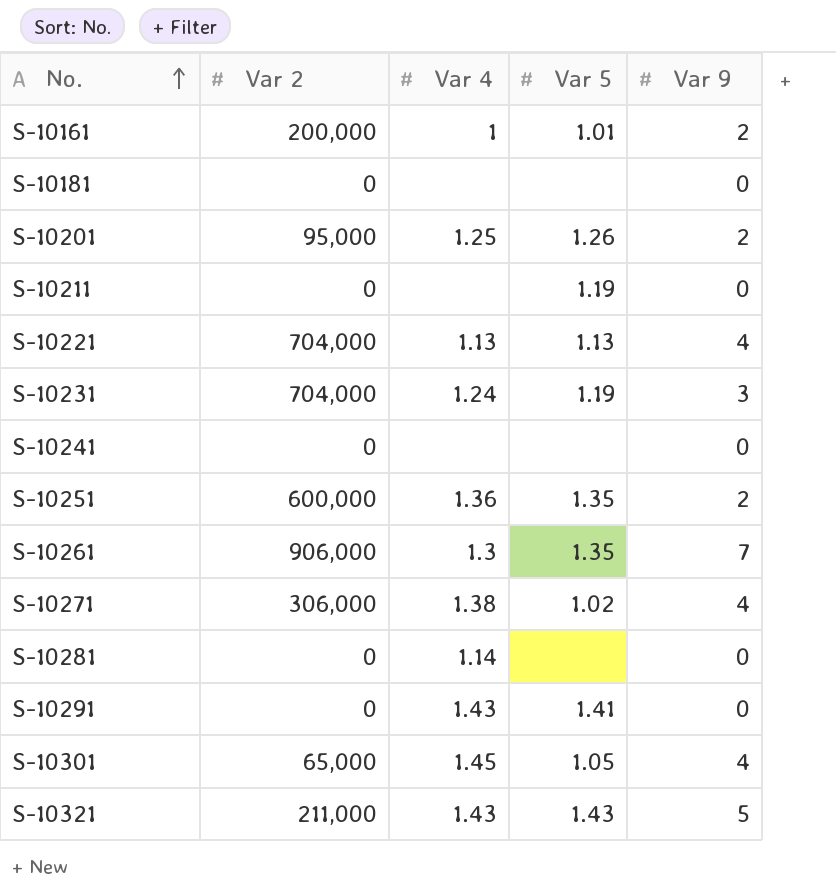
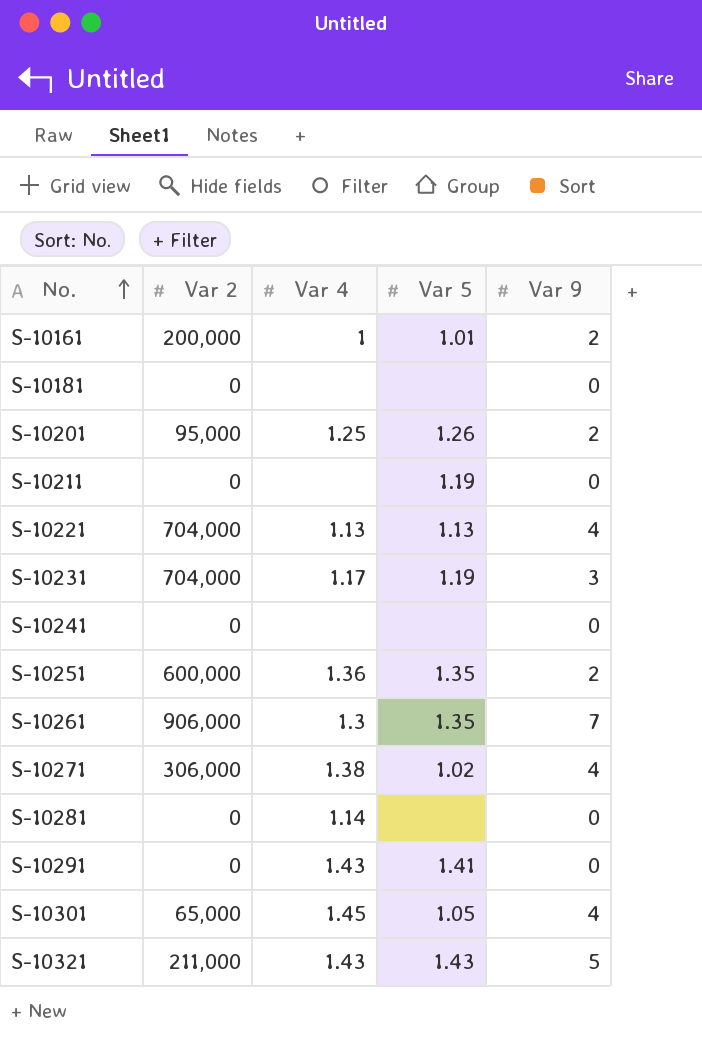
S-10231 | Var 4: 1.24 -> 1.17

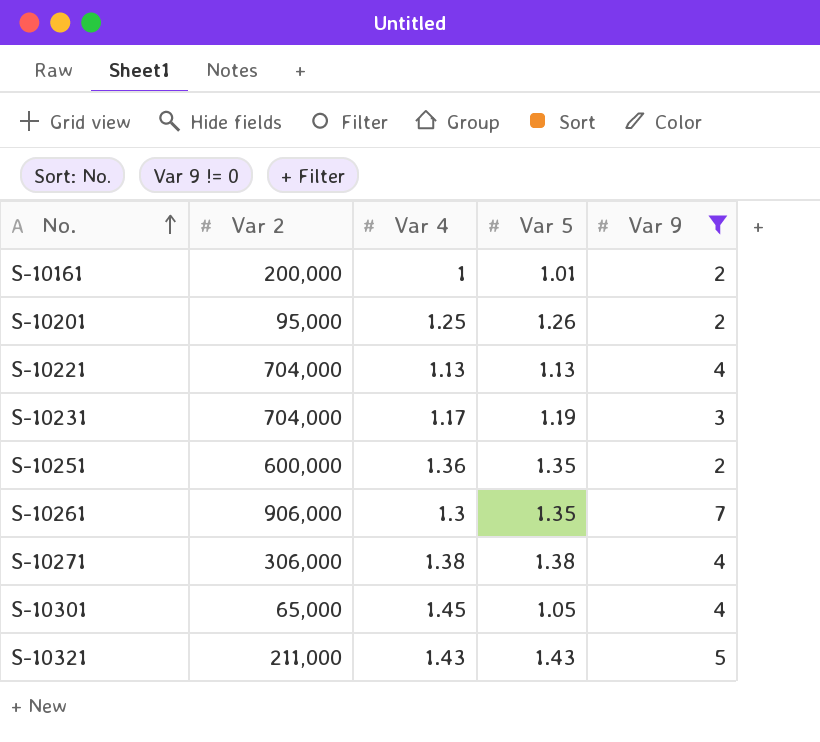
filter: none -> Var 9 != 0
S-10271 | Var 5: 1.02 -> 1.38

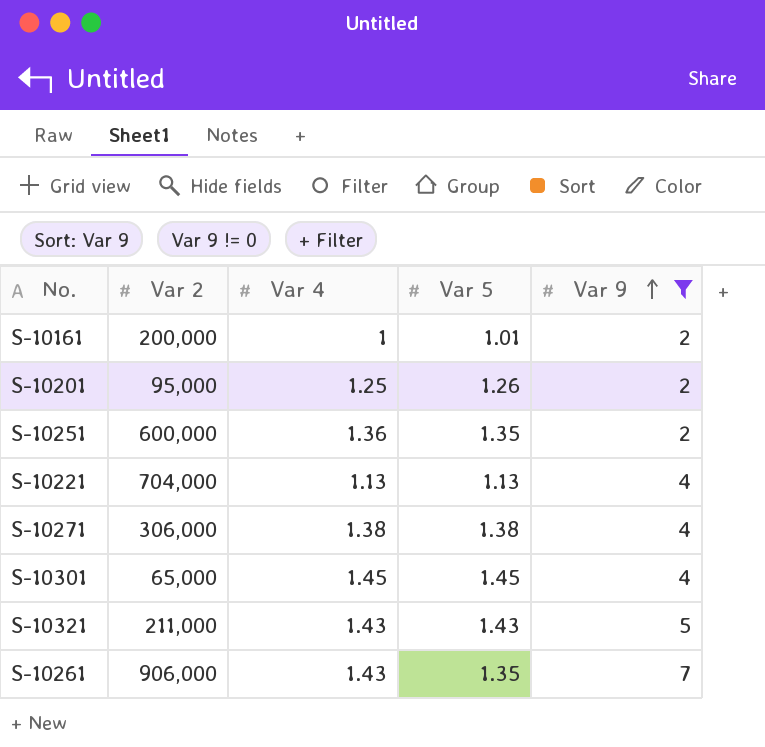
row order: No. ascending -> Var 9 ascending
row S-10231: 704,000 | 1.17 | 1.19 | 3 -> none
S-10301 | Var 5: 1.05 -> 1.45
S-10261 | Var 4: 1.3 -> 1.43

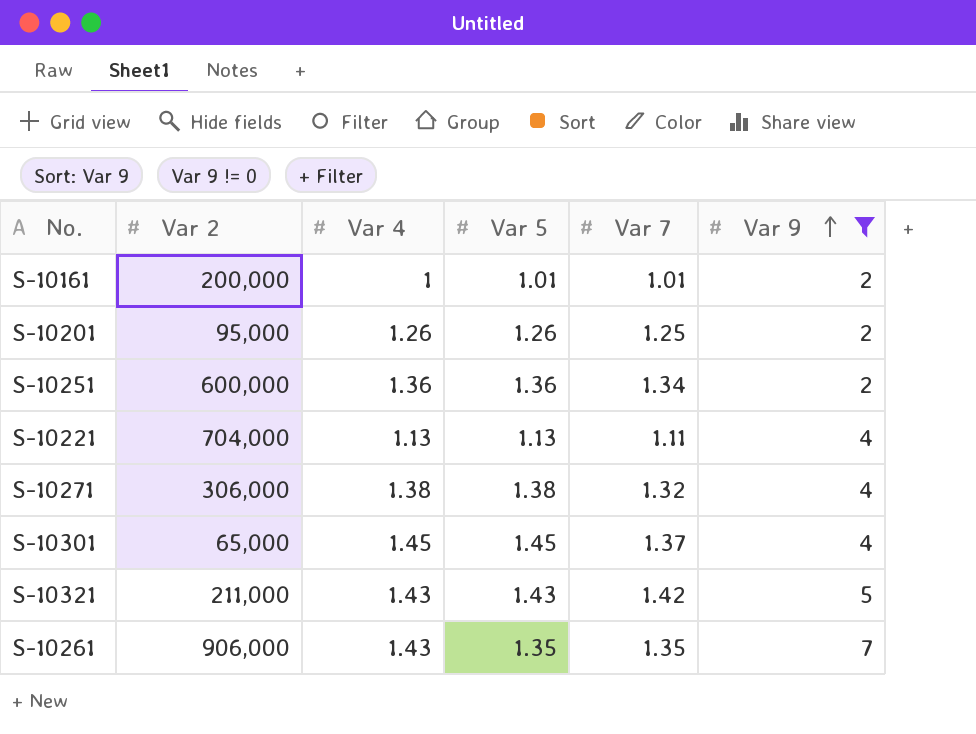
column Var 7 | position: none -> 5
S-10201 | Var 4: 1.25 -> 1.26
S-10251 | Var 5: 1.35 -> 1.36

